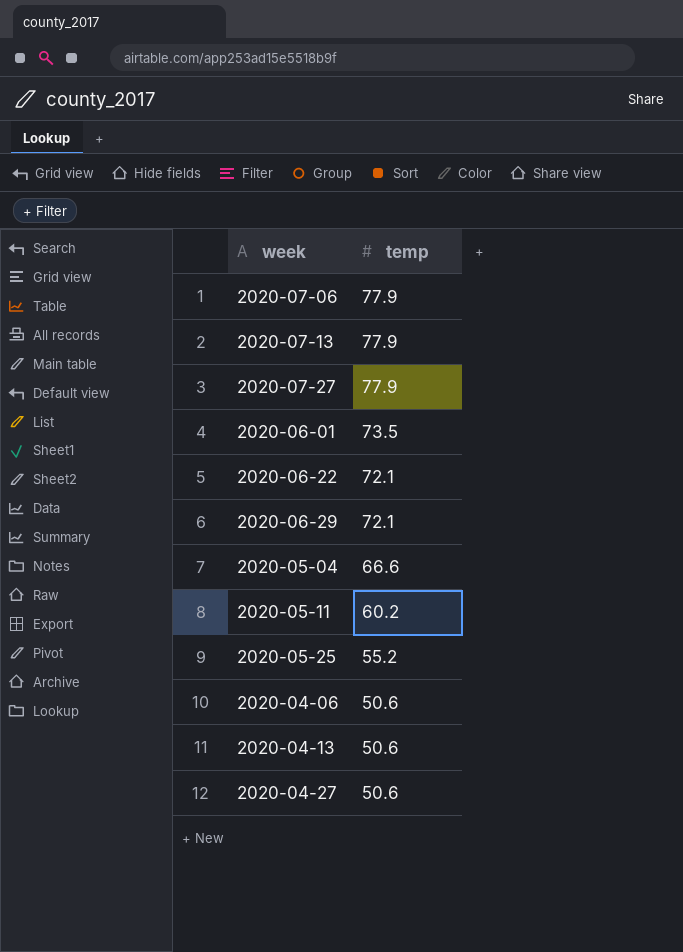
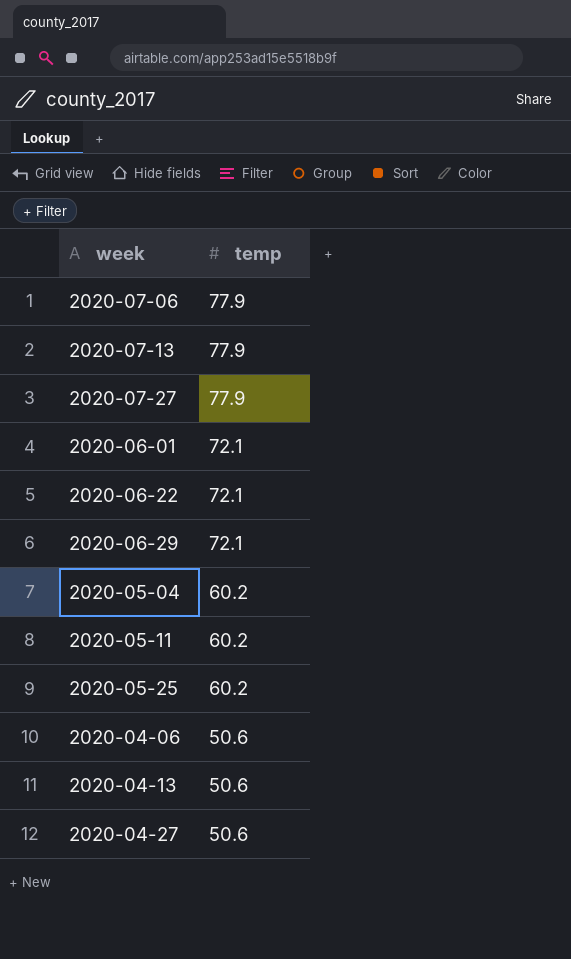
2020-06-01 | temp: 73.5 -> 72.1
2020-05-04 | temp: 66.6 -> 60.2
2020-05-25 | temp: 55.2 -> 60.2

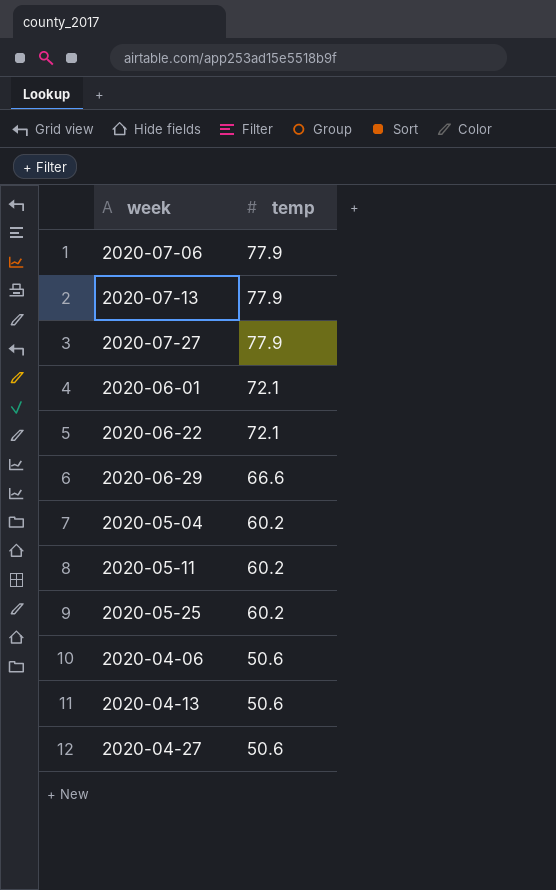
2020-06-29 | temp: 72.1 -> 66.6

